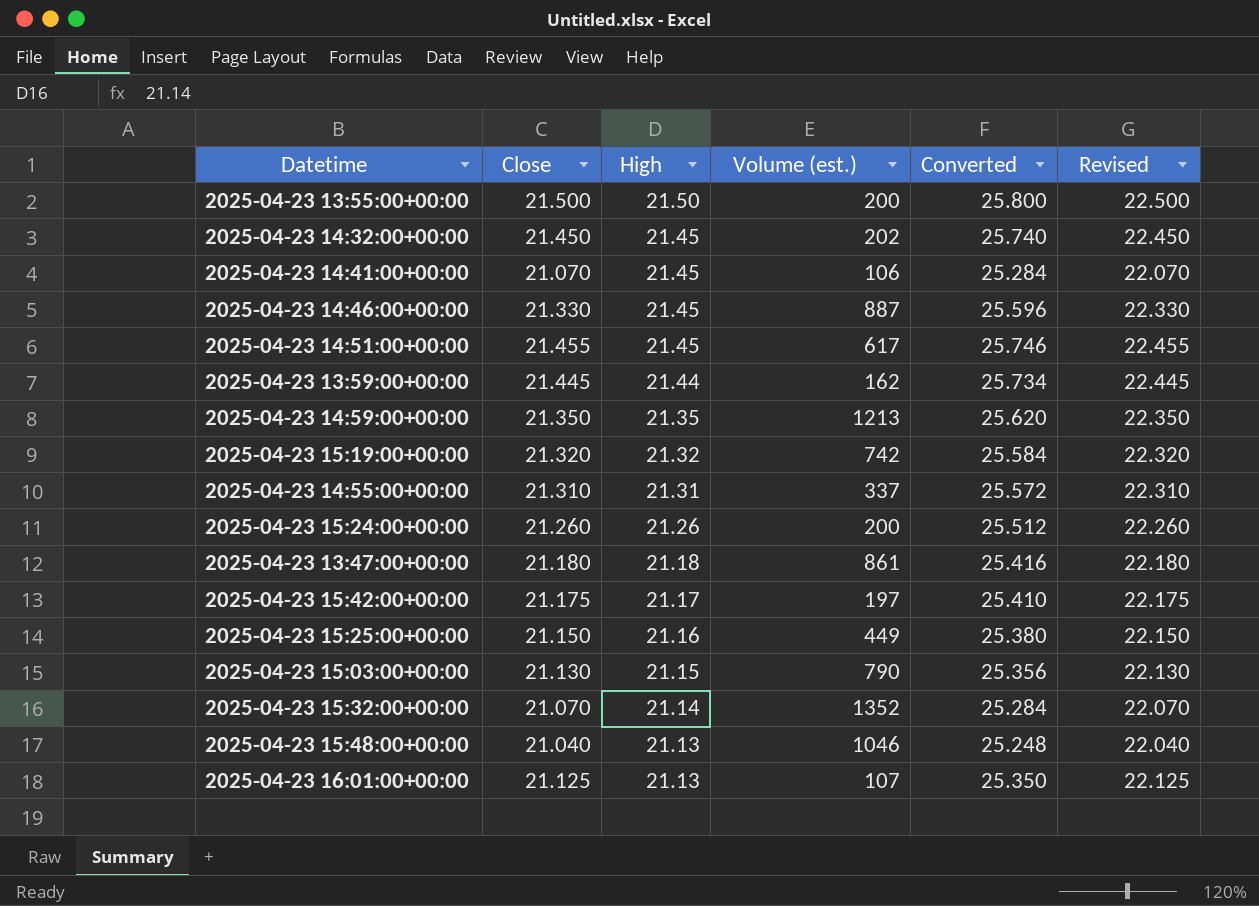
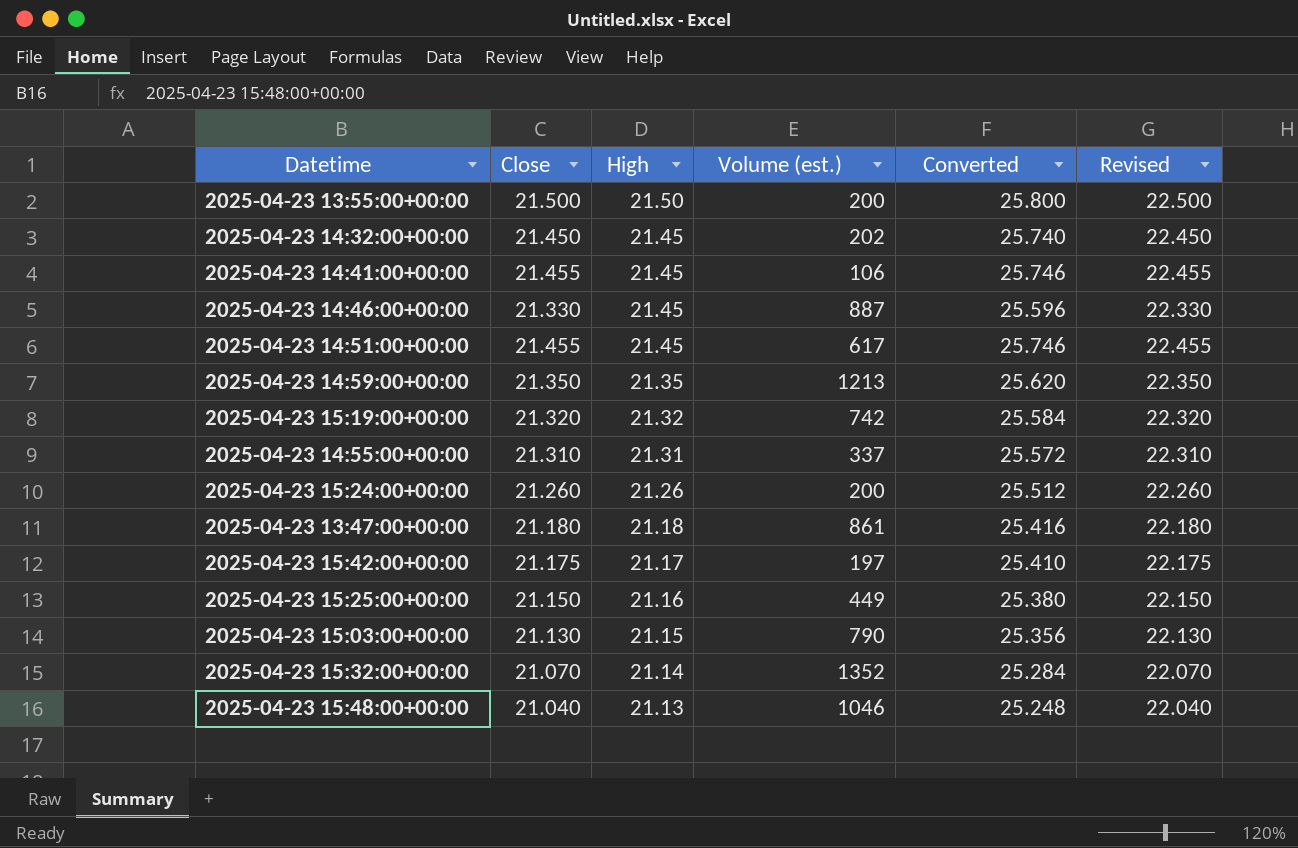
row 2025-04-23 13:59:00+00:00: 21.445 | 21.44 | 162 | 25.734 | 22.445 -> none
row 2025-04-23 16:01:00+00:00: 21.125 | 21.13 | 107 | 25.350 | 22.125 -> none
2025-04-23 14:41:00+00:00 | Close: 21.070 -> 21.455
2025-04-23 14:41:00+00:00 | Converted: 25.284 -> 25.746
2025-04-23 14:41:00+00:00 | Revised: 22.070 -> 22.455

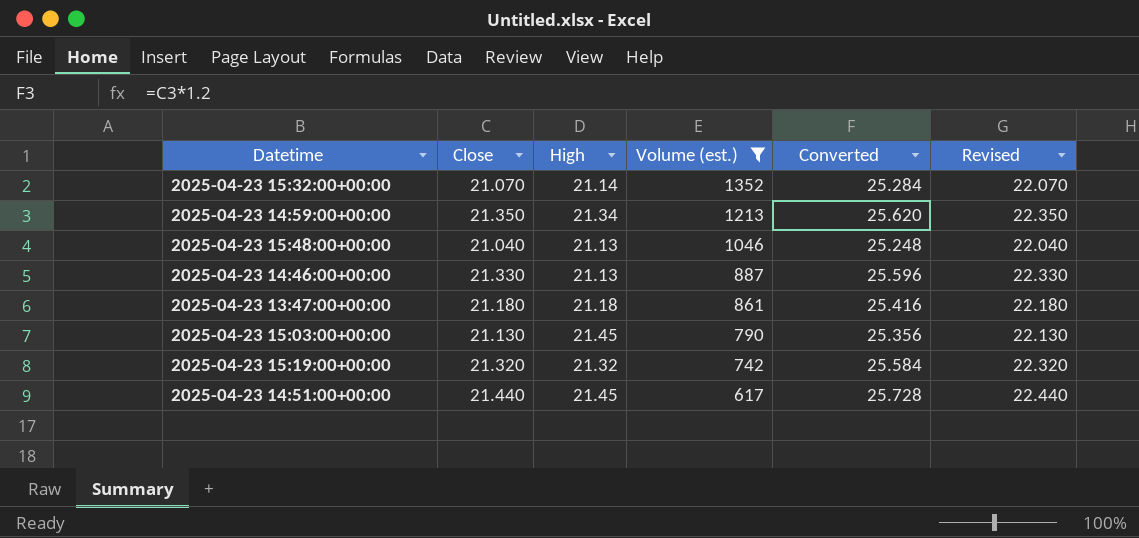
filter: none -> Volume (est.) >= 617
row order: High descending -> Volume (est.) descending
2025-04-23 14:59:00+00:00 | High: 21.35 -> 21.34
2025-04-23 14:46:00+00:00 | High: 21.45 -> 21.13
2025-04-23 15:03:00+00:00 | High: 21.15 -> 21.45
2025-04-23 14:51:00+00:00 | Close: 21.455 -> 21.440
2025-04-23 14:51:00+00:00 | Converted: 25.746 -> 25.728
2025-04-23 14:51:00+00:00 | Revised: 22.455 -> 22.440

